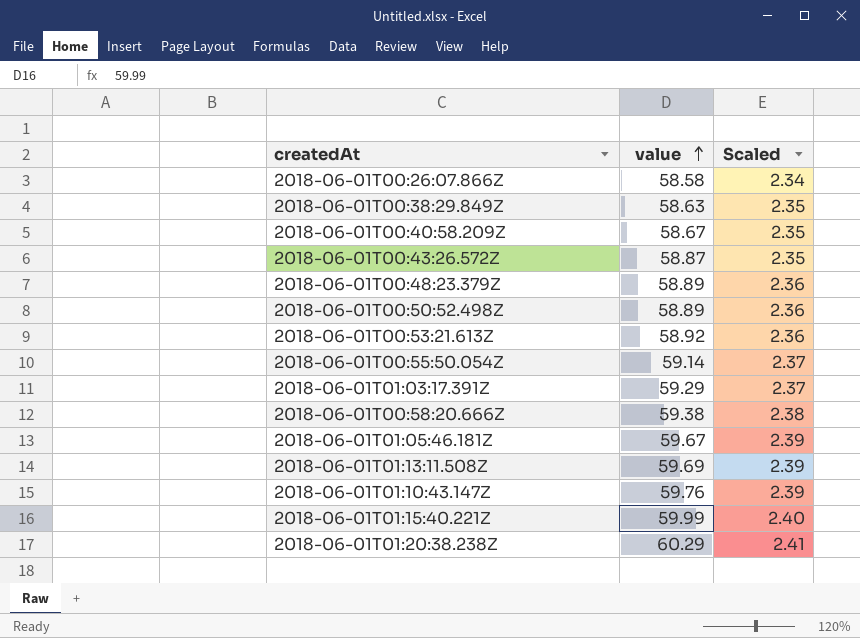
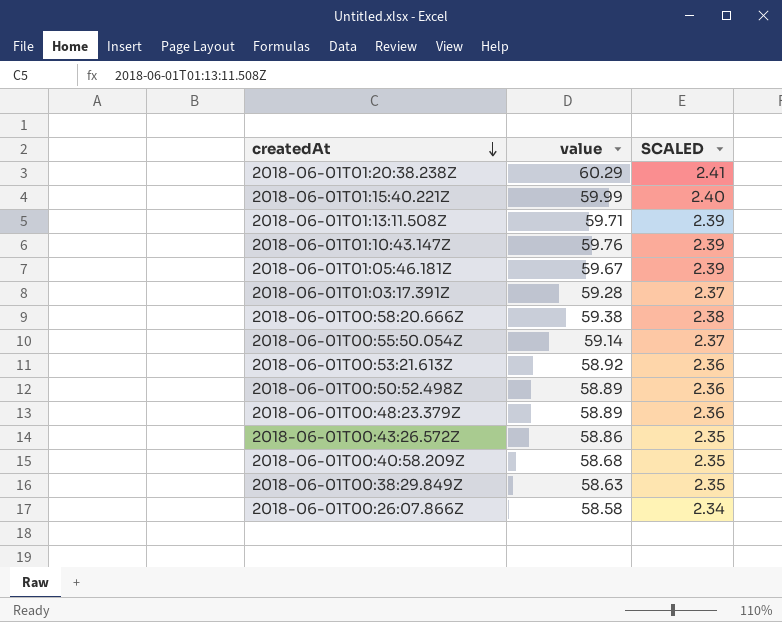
row order: value ascending -> createdAt descending
column name: Scaled -> SCALED
2018-06-01T01:13:11.508Z | value: 59.69 -> 59.71
2018-06-01T01:03:17.391Z | value: 59.29 -> 59.28
2018-06-01T00:43:26.572Z | value: 58.87 -> 58.86
2018-06-01T00:40:58.209Z | value: 58.67 -> 58.68

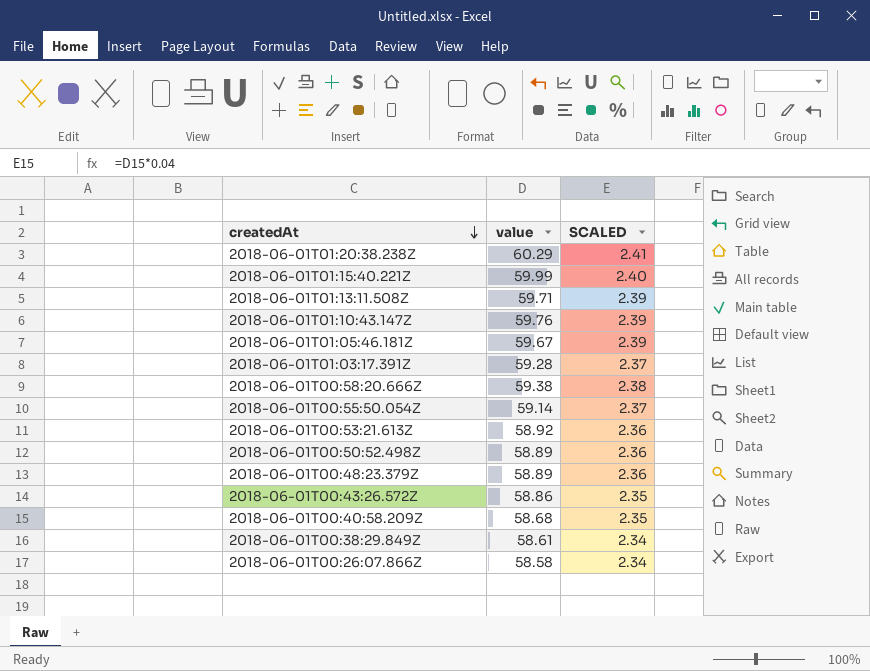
2018-06-01T00:38:29.849Z | value: 58.63 -> 58.61
2018-06-01T00:38:29.849Z | SCALED: 2.35 -> 2.34

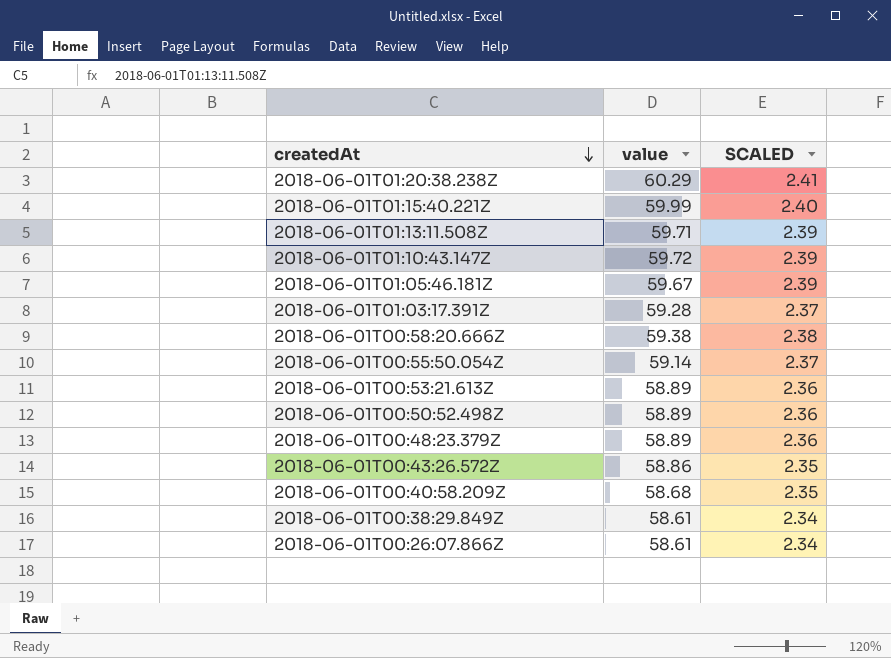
2018-06-01T01:10:43.147Z | value: 59.76 -> 59.72
2018-06-01T00:53:21.613Z | value: 58.92 -> 58.89
2018-06-01T00:26:07.866Z | value: 58.58 -> 58.61

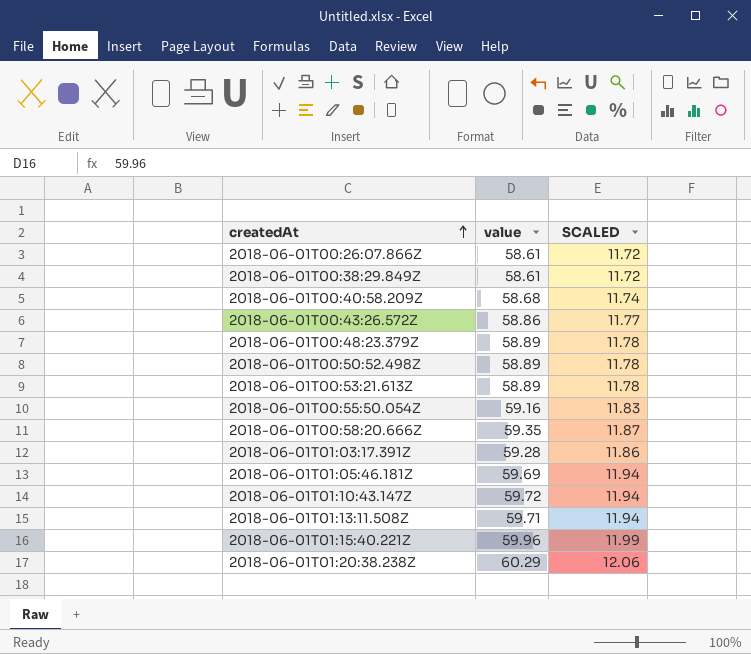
row order: createdAt descending -> createdAt ascending
column SCALED | formula: [value] * 0.04 -> [value] * 0.2
2018-06-01T00:55:50.054Z | value: 59.14 -> 59.16
2018-06-01T00:58:20.666Z | value: 59.38 -> 59.35
2018-06-01T01:05:46.181Z | value: 59.67 -> 59.69
2018-06-01T01:15:40.221Z | value: 59.99 -> 59.96

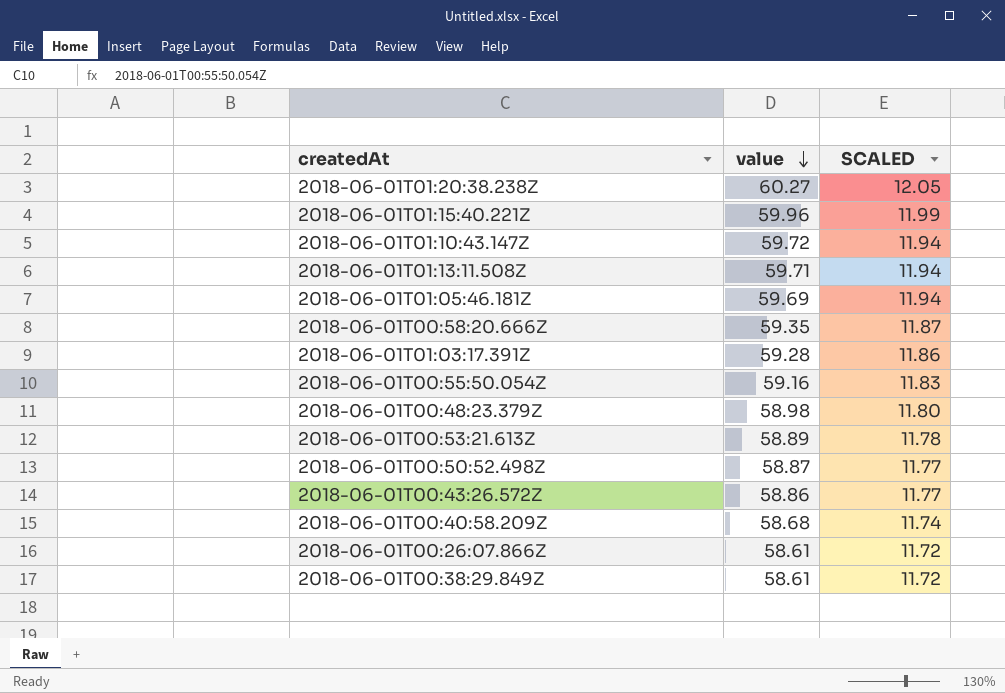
row order: createdAt ascending -> value descending
2018-06-01T01:20:38.238Z | value: 60.29 -> 60.27
2018-06-01T01:20:38.238Z | SCALED: 12.06 -> 12.05
2018-06-01T00:48:23.379Z | value: 58.89 -> 58.98
2018-06-01T00:48:23.379Z | SCALED: 11.78 -> 11.80
2018-06-01T00:50:52.498Z | value: 58.89 -> 58.87
2018-06-01T00:50:52.498Z | SCALED: 11.78 -> 11.77

